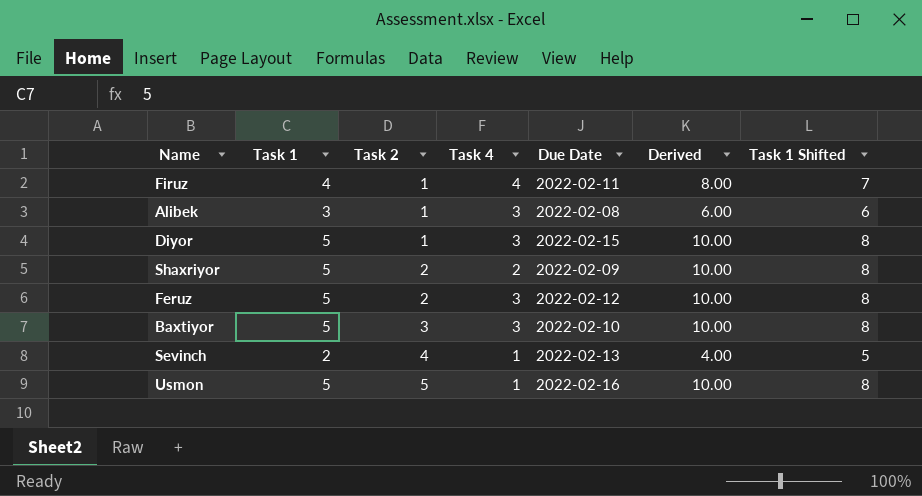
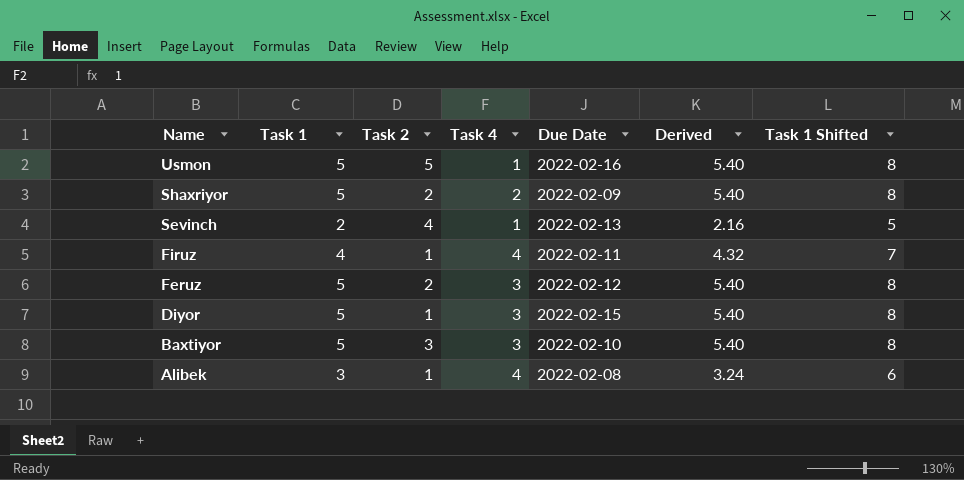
row order: Task 2 ascending -> Name descending
column Derived | formula: [Task 1] * 2 -> [Task 1] * 1.08
Alibek | Task 4: 3 -> 4

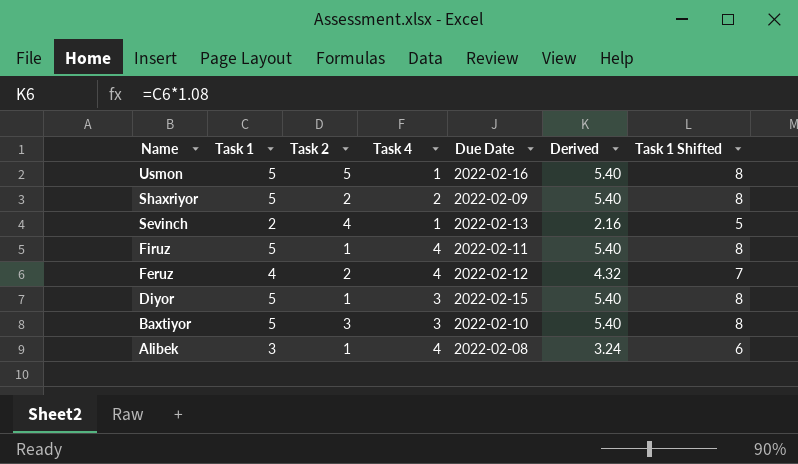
Firuz | Task 1: 4 -> 5
Firuz | Derived: 4.32 -> 5.40
Firuz | Task 1 Shifted: 7 -> 8
Feruz | Task 1: 5 -> 4
Feruz | Task 4: 3 -> 4
Feruz | Derived: 5.40 -> 4.32
Feruz | Task 1 Shifted: 8 -> 7

